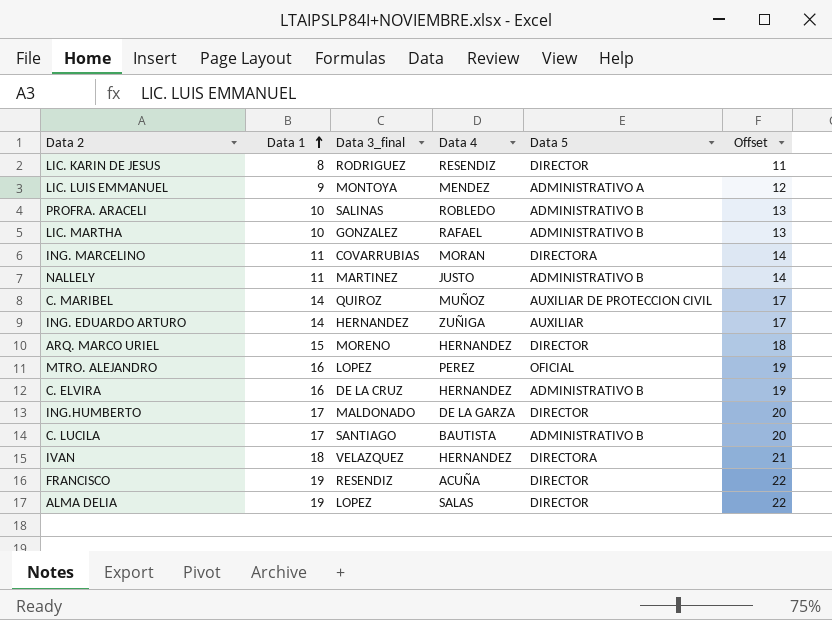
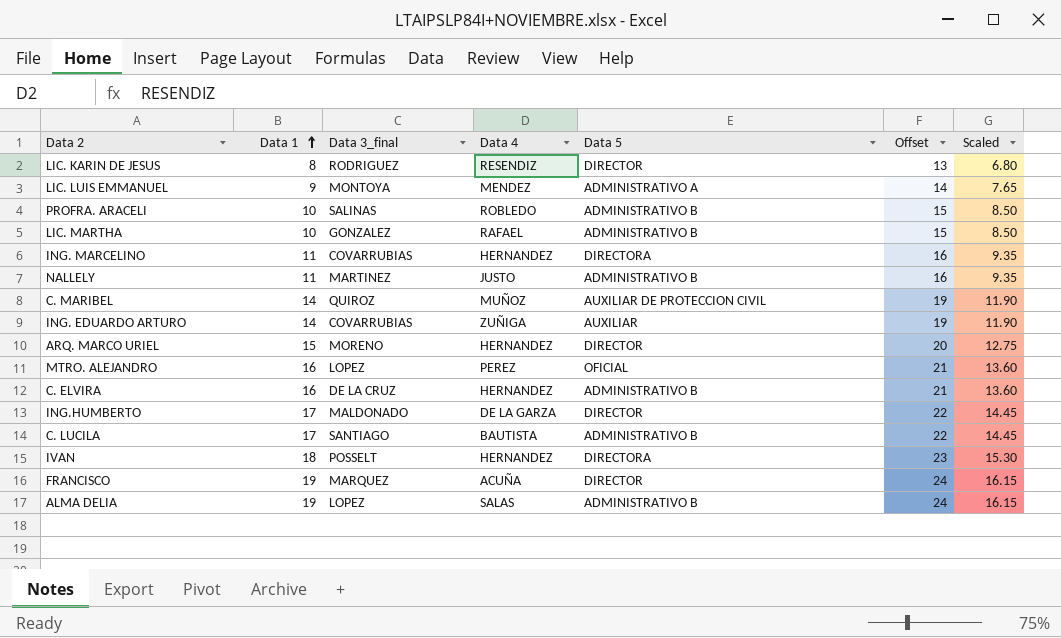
column Offset | formula: [Data 1] + 3 -> [Data 1] + 5
column Scaled | formula: none -> [Data 1] * 0.85
ING. MARCELINO | Data 4: MORAN -> HERNANDEZ
ING. EDUARDO ARTURO | Data 3_final: HERNANDEZ -> COVARRUBIAS
IVAN | Data 3_final: VELAZQUEZ -> POSSELT
FRANCISCO | Data 3_final: RESENDIZ -> MARQUEZ
ALMA DELIA | Data 5: DIRECTOR -> ADMINISTRATIVO B

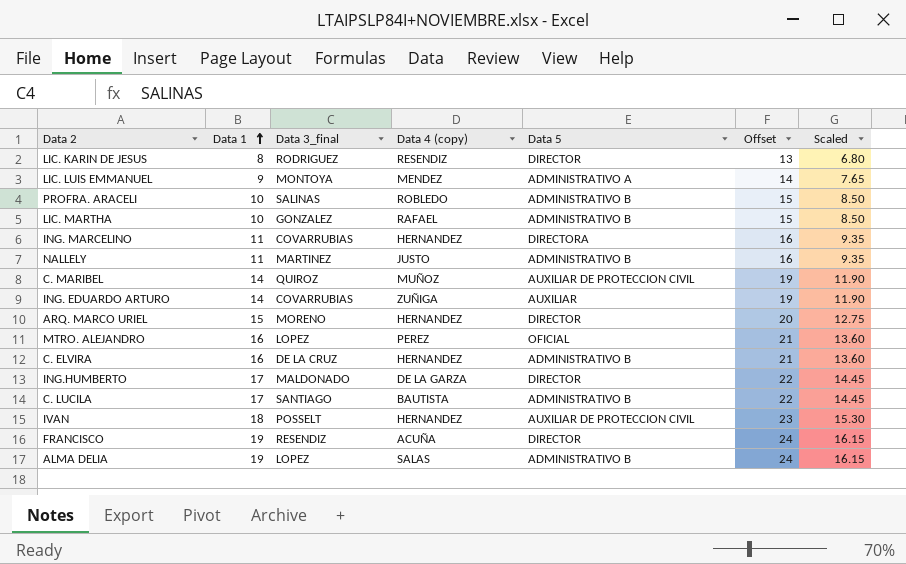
column name: Data 4 -> Data 4 (copy)
IVAN | Data 5: DIRECTORA -> AUXILIAR DE PROTECCION CIVIL
FRANCISCO | Data 3_final: MARQUEZ -> RESENDIZ

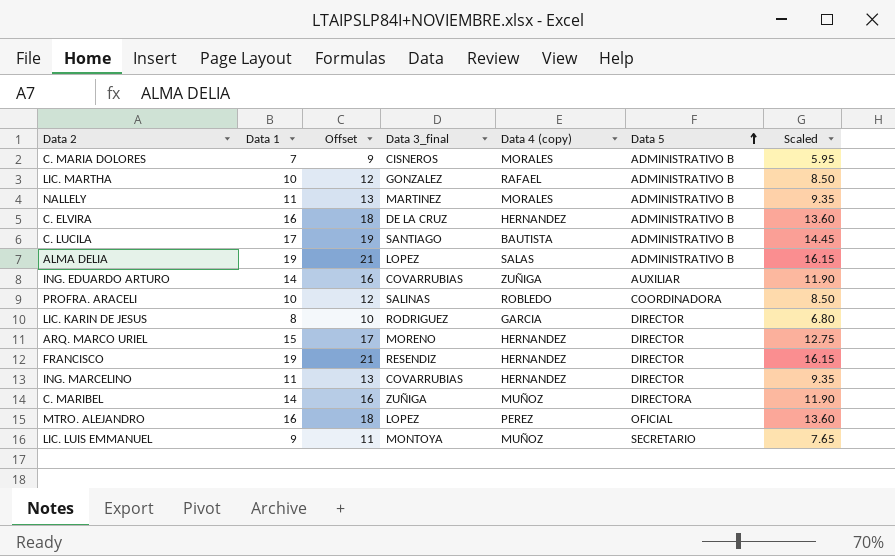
row order: Data 1 ascending -> Data 5 ascending
column Offset | formula: [Data 1] + 5 -> [Data 1] + 2
column Offset | position: 6 -> 3
row ING.HUMBERTO: 17 | MALDONADO | DE LA GARZA | DIRECTOR | 22 | 14.45 -> none
row IVAN: 18 | POSSELT | HERNANDEZ | AUXILIAR DE PROTECCION CIVIL | 23 | 15.30 -> none
row C. MARIA DOLORES: none -> 7 | 9 | CISNEROS | MORALES | ADMINISTRATIVO B | 5.95
NALLELY | Data 4 (copy): JUSTO -> MORALES
PROFRA. ARACELI | Data 5: ADMINISTRATIVO B -> COORDINADORA
LIC. KARIN DE JESUS | Data 4 (copy): RESENDIZ -> GARCIA
FRANCISCO | Data 4 (copy): ACUÑA -> HERNANDEZ
ING. MARCELINO | Data 5: DIRECTORA -> DIRECTOR
C. MARIBEL | Data 3_final: QUIROZ -> ZUÑIGA
C. MARIBEL | Data 5: AUXILIAR DE PROTECCION CIVIL -> DIRECTORA
LIC. LUIS EMMANUEL | Data 4 (copy): MENDEZ -> MUÑOZ
LIC. LUIS EMMANUEL | Data 5: ADMINISTRATIVO A -> SECRETARIO

